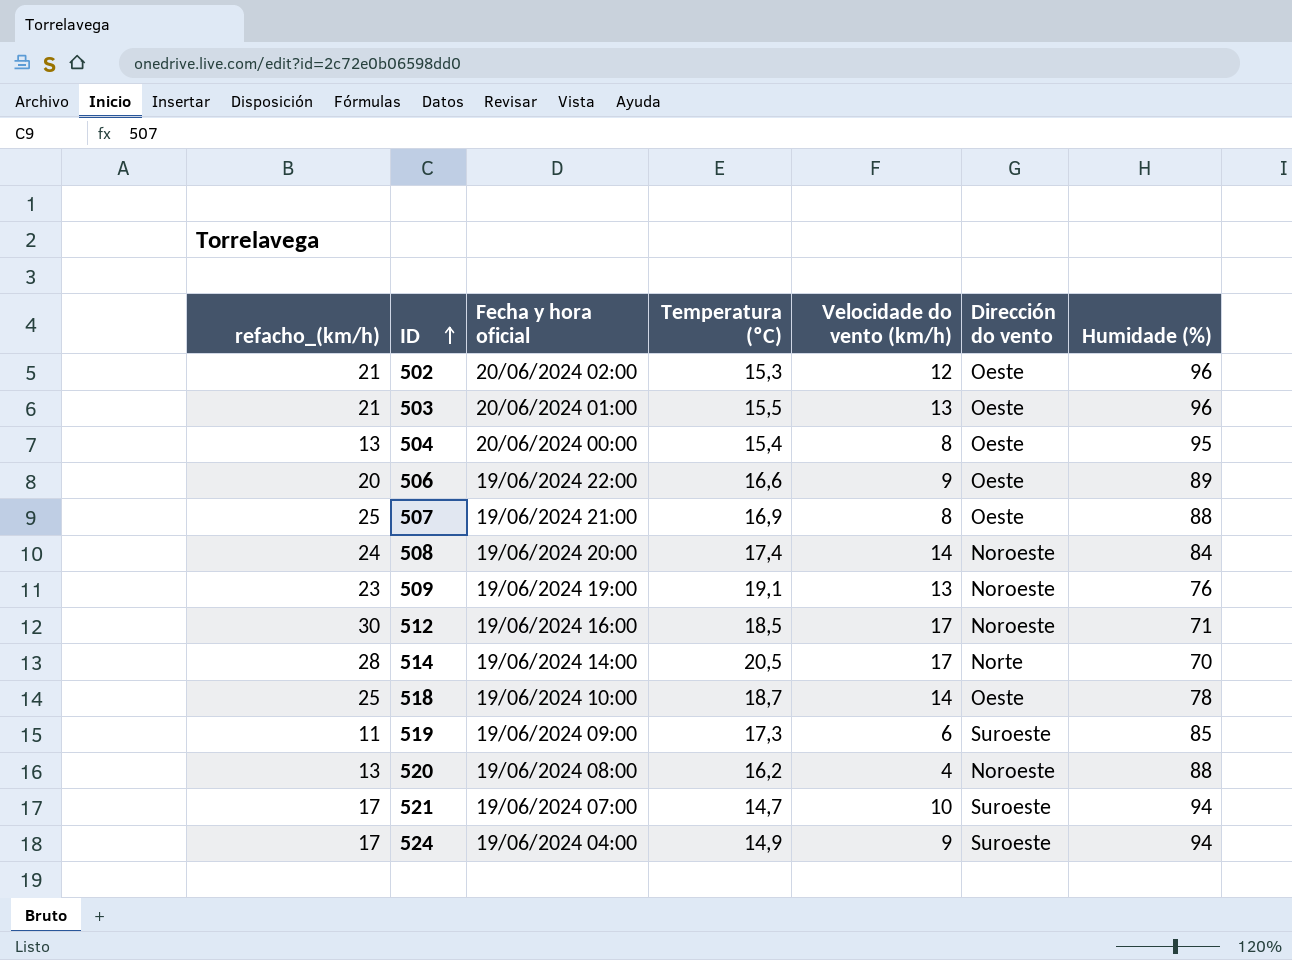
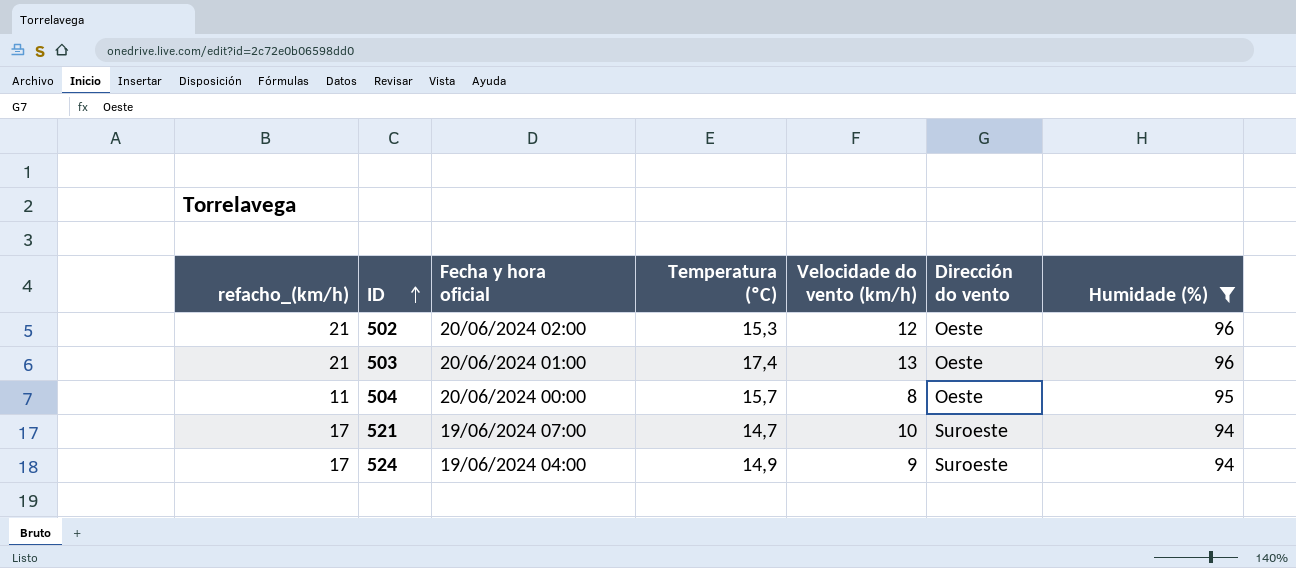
filter: none -> Humidade (%) >= 94
503 | Temperatura (ºC): 15,5 -> 17,4
504 | refacho_(km/h): 13 -> 11
504 | Temperatura (ºC): 15,4 -> 15,7

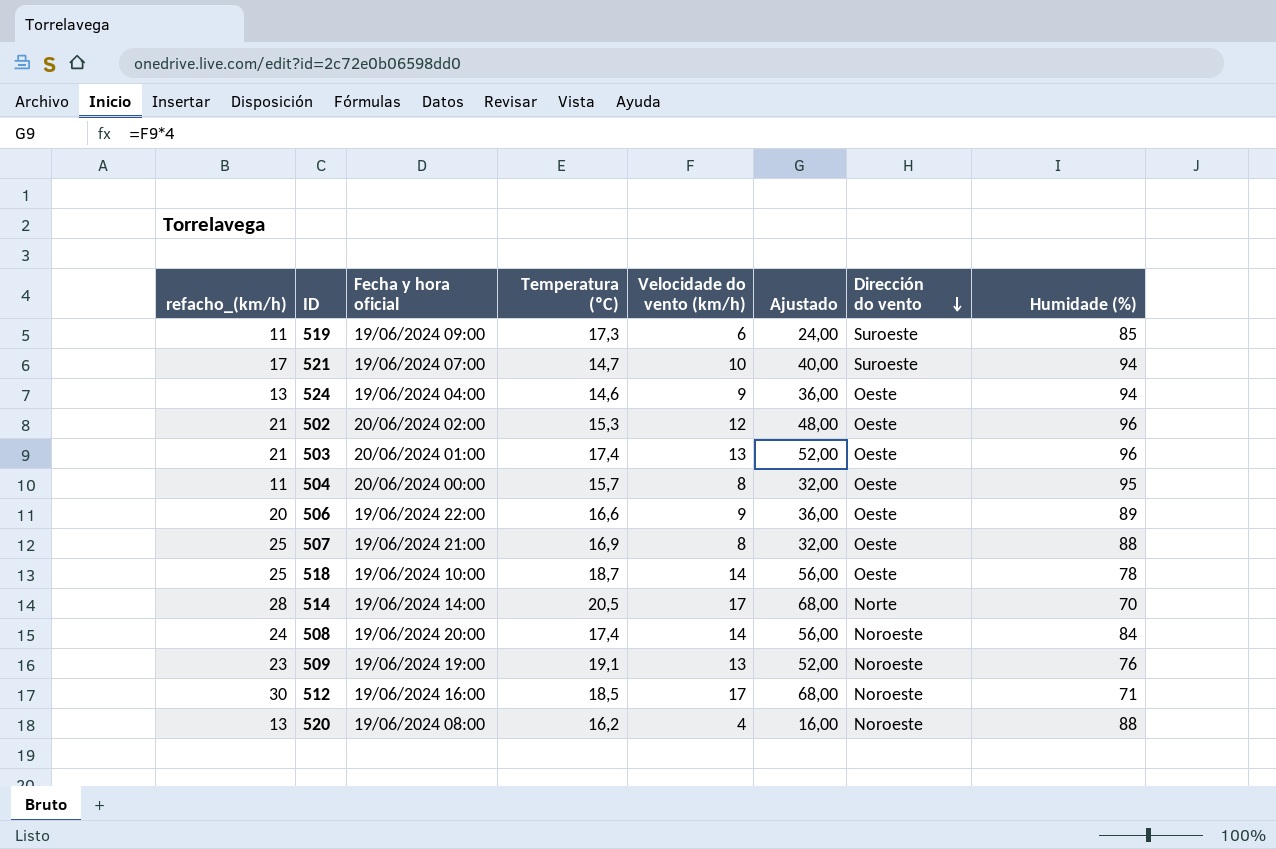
filter: Humidade (%) >= 94 -> none
row order: ID ascending -> Dirección do vento descending
column Ajustado | formula: none -> [Velocidade do vento (km/h)] * 4
524 | refacho_(km/h): 17 -> 13
524 | Temperatura (ºC): 14,9 -> 14,6
524 | Dirección do vento: Suroeste -> Oeste

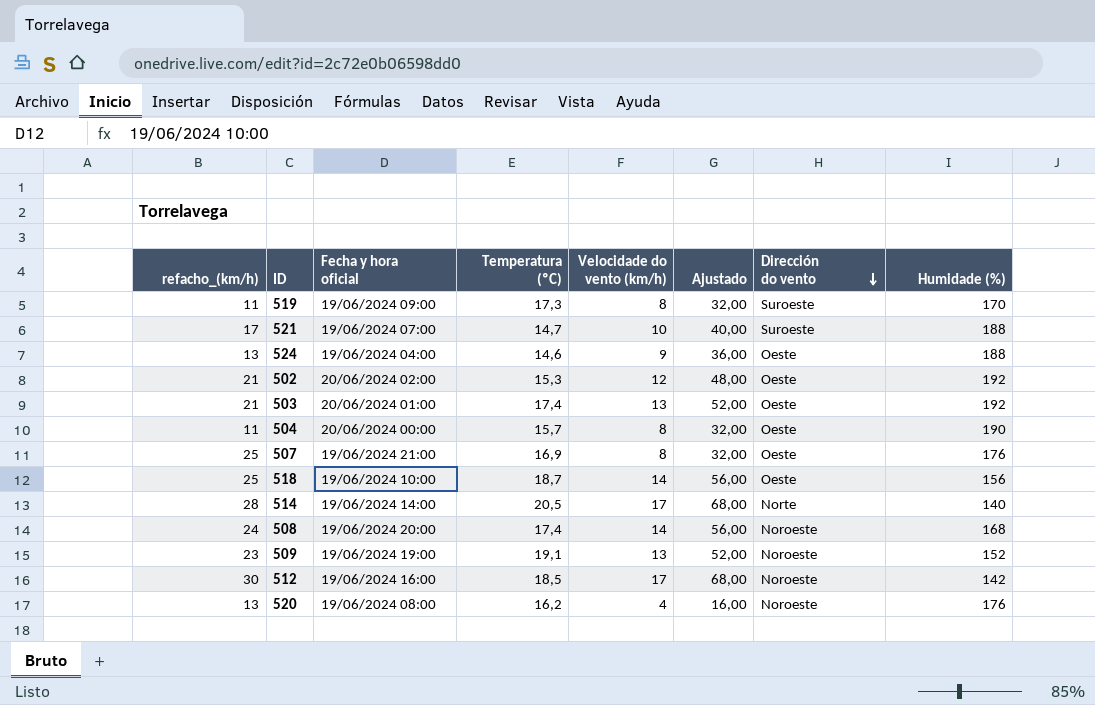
row 506: 20 | 19/06/2024 22:00 | 16,6 | 9 | 36,00 | Oeste | 89 -> none
519 | Velocidade do vento (km/h): 6 -> 8
519 | Ajustado: 24,00 -> 32,00
519 | Humidade (%): 85 -> 170
521 | Humidade (%): 94 -> 188
524 | Humidade (%): 94 -> 188
502 | Humidade (%): 96 -> 192
503 | Humidade (%): 96 -> 192
504 | Humidade (%): 95 -> 190
507 | Humidade (%): 88 -> 176
518 | Humidade (%): 78 -> 156
514 | Humidade (%): 70 -> 140
508 | Humidade (%): 84 -> 168
509 | Humidade (%): 76 -> 152
512 | Humidade (%): 71 -> 142
520 | Humidade (%): 88 -> 176

